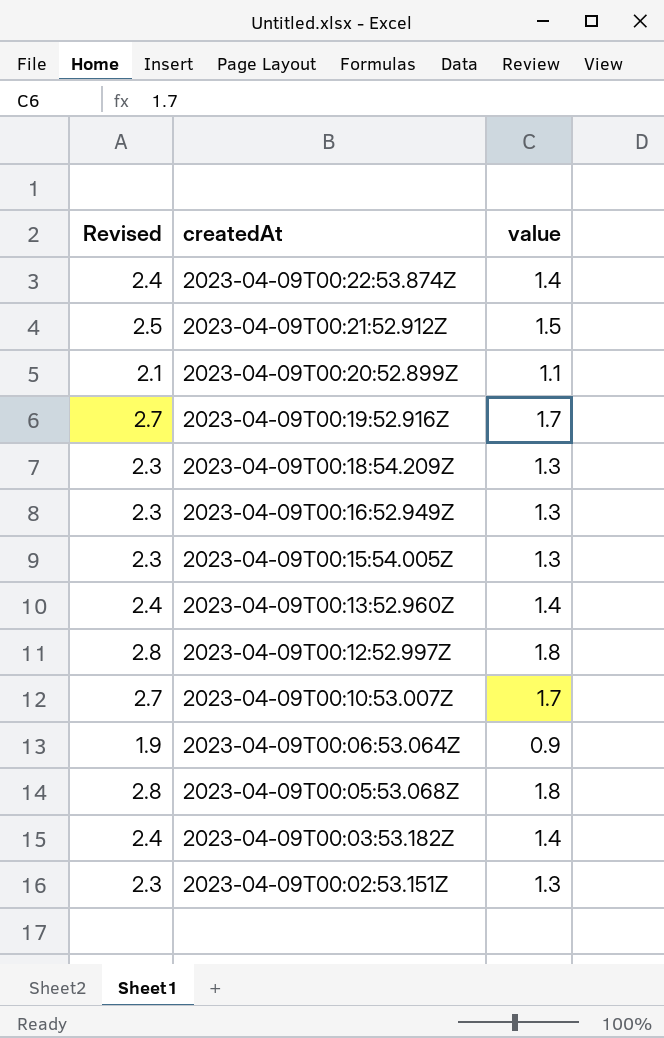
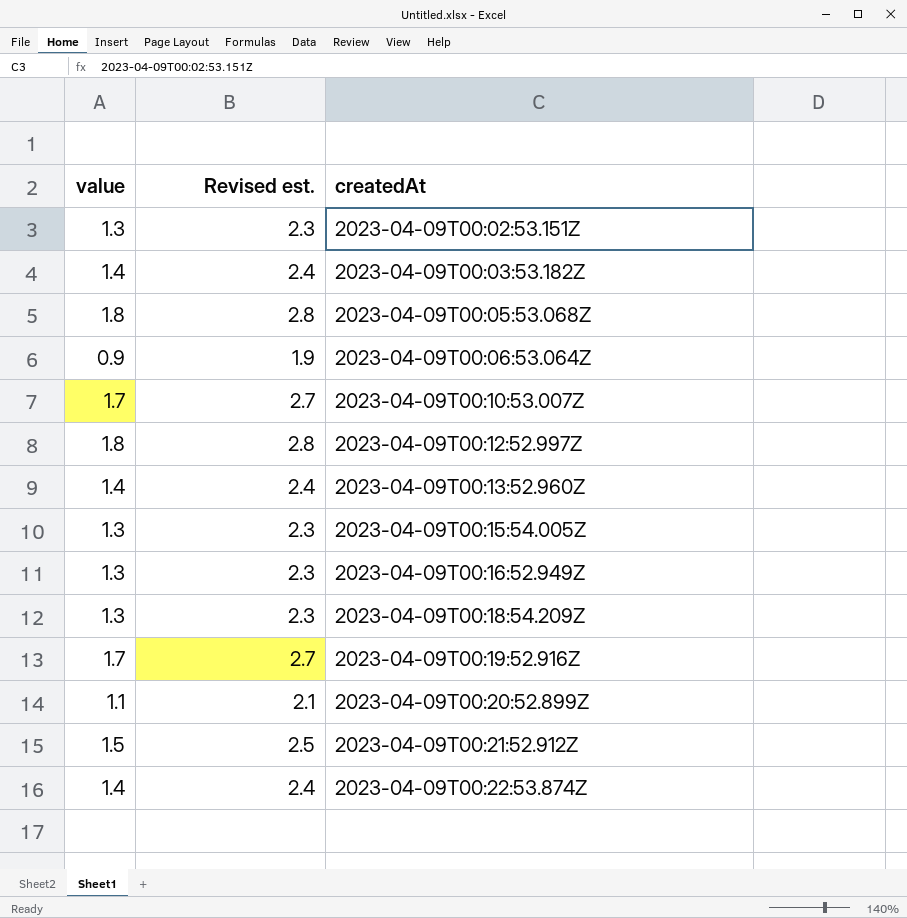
row order: createdAt descending -> createdAt ascending
column value | position: 3 -> 1
column name: Revised -> Revised est.

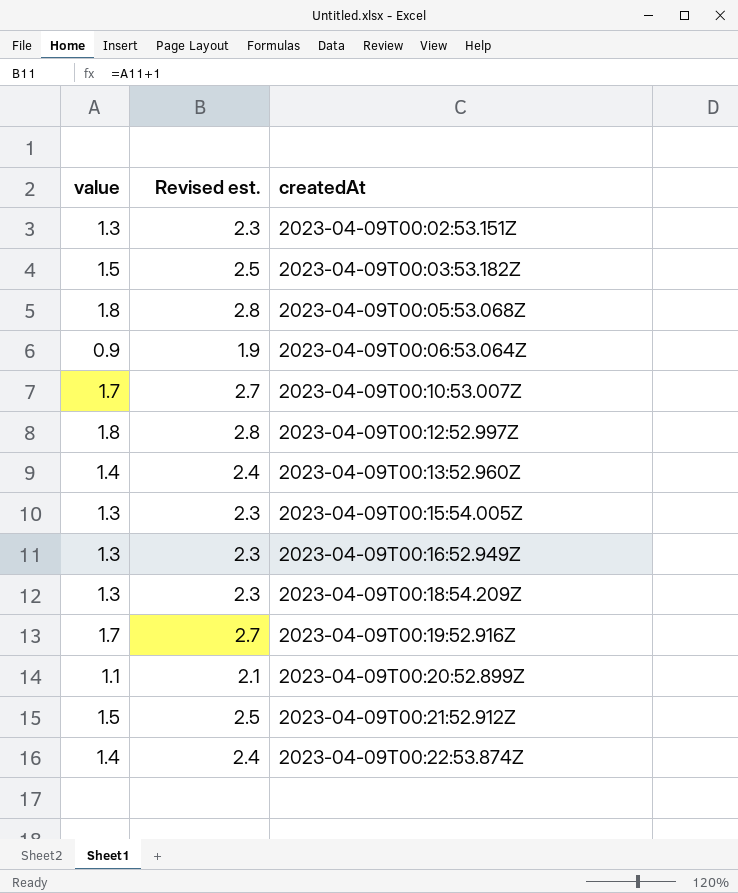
2023-04-09T00:03:53.182Z | value: 1.4 -> 1.5
2023-04-09T00:03:53.182Z | Revised est.: 2.4 -> 2.5

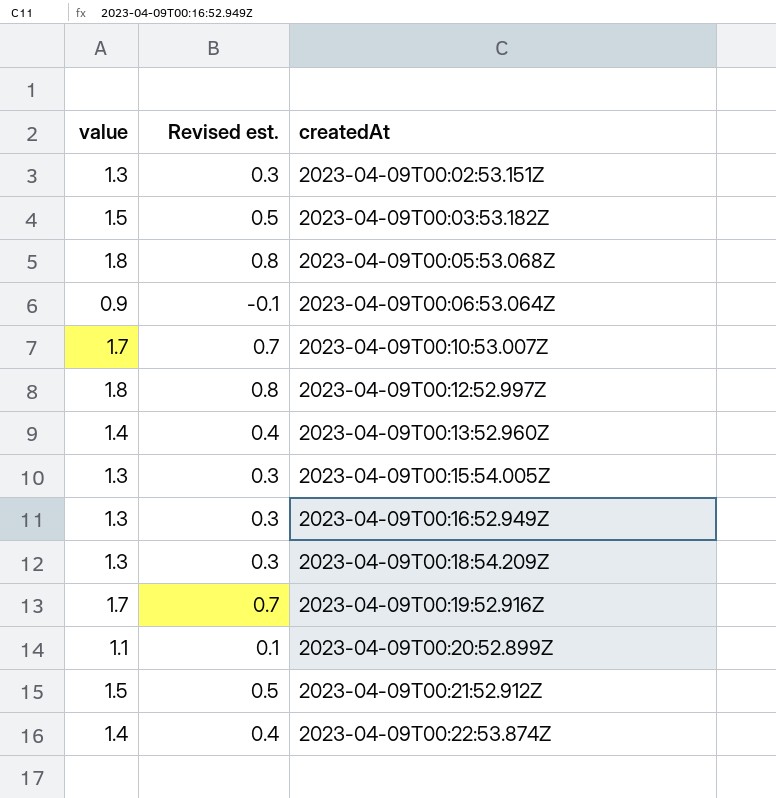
column Revised est. | formula: [value] + 1 -> [value] - 1

